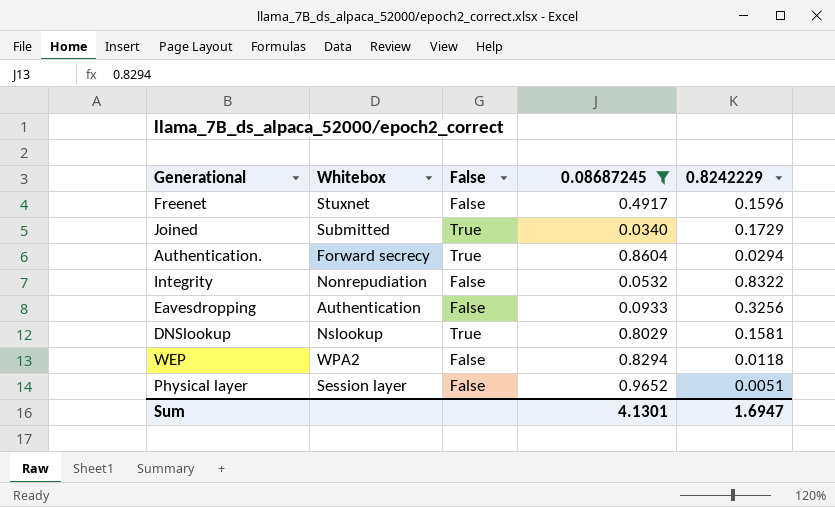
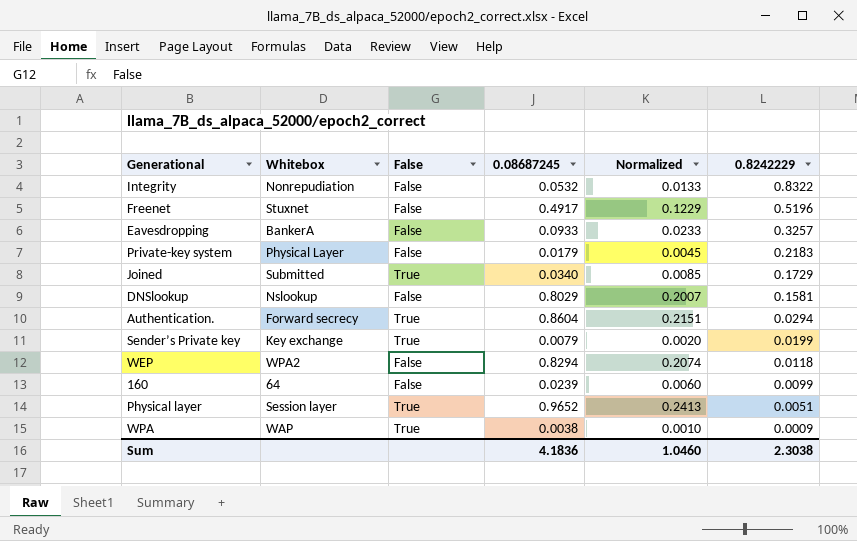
filter: 0.08687245 >= 0.0340 -> none
row order: none -> 0.8242229 descending
column Normalized | formula: none -> [0.08687245] * 0.25
Freenet | 0.8242229: 0.1596 -> 0.5196
Eavesdropping | Whitebox: Authentication -> BankerA
Eavesdropping | 0.8242229: 0.3256 -> 0.3257
DNSlookup | False: True -> False
Physical layer | False: False -> True
Sum | 0.08687245: 4.1301 -> 4.1836
Sum | 0.8242229: 1.6947 -> 2.3038

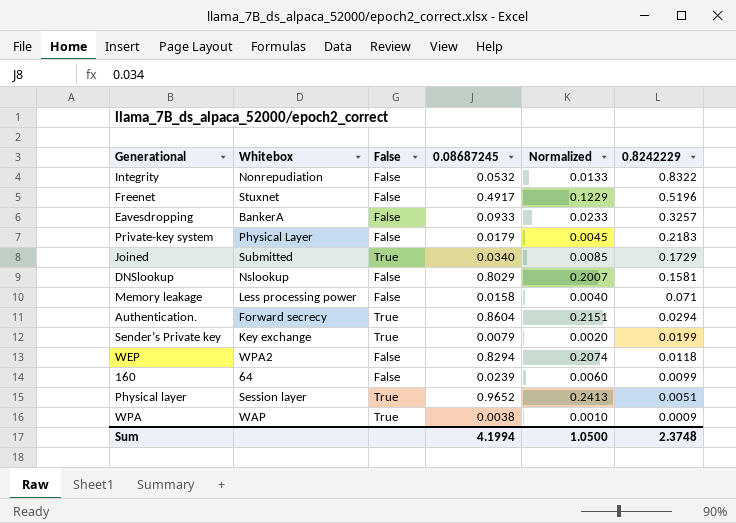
row Memory leakage: none -> Less processing power | False | 0.0158 | 0.0040 | 0.071
Sum | 0.08687245: 4.1836 -> 4.1994
Sum | Normalized: 1.0460 -> 1.0500
Sum | 0.8242229: 2.3038 -> 2.3748

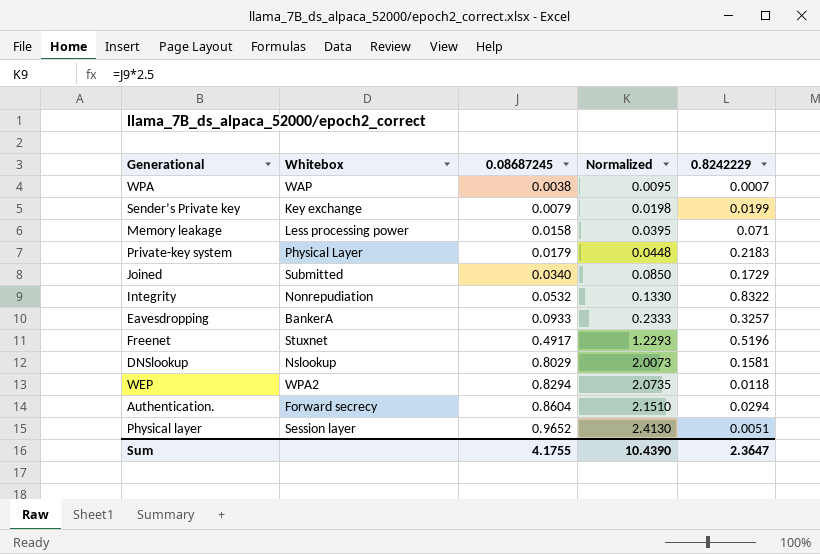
row order: 0.8242229 descending -> 0.08687245 ascending
column False | position: 3 -> none
column Normalized | formula: [0.08687245] * 0.25 -> [0.08687245] * 2.5
row 160: 64 | False | 0.0239 | 0.0060 | 0.0099 -> none
WPA | 0.8242229: 0.0009 -> 0.0007
Sum | 0.08687245: 4.1994 -> 4.1755
Sum | Normalized: 1.0500 -> 10.4390
Sum | 0.8242229: 2.3748 -> 2.3647

